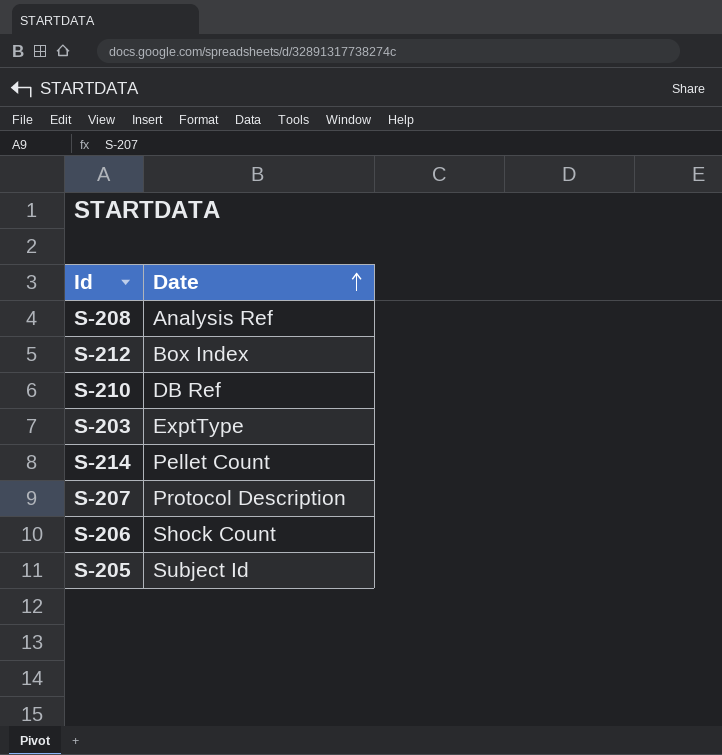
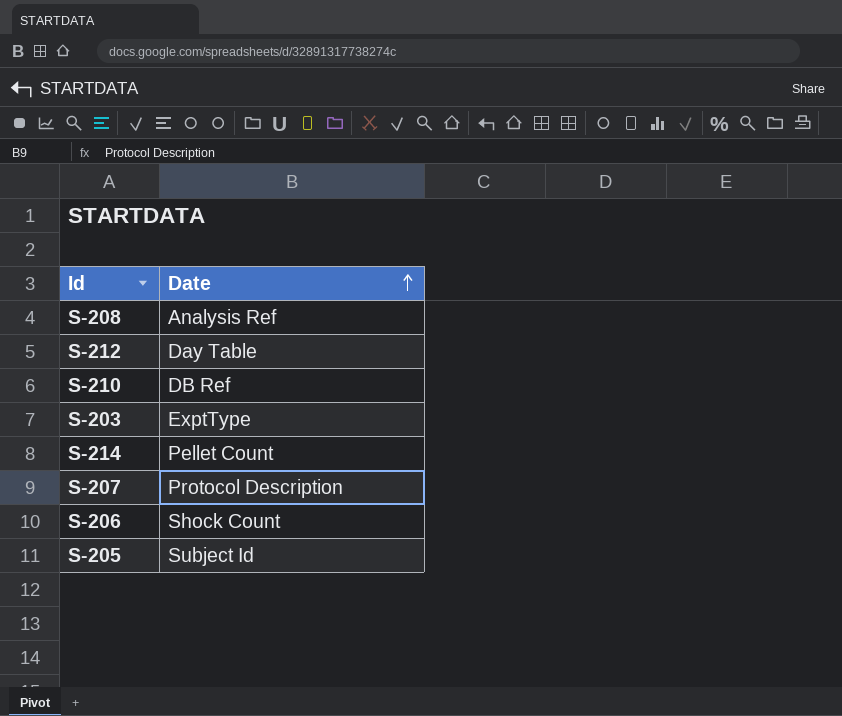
S-212 | Date: Box Index -> Day Table

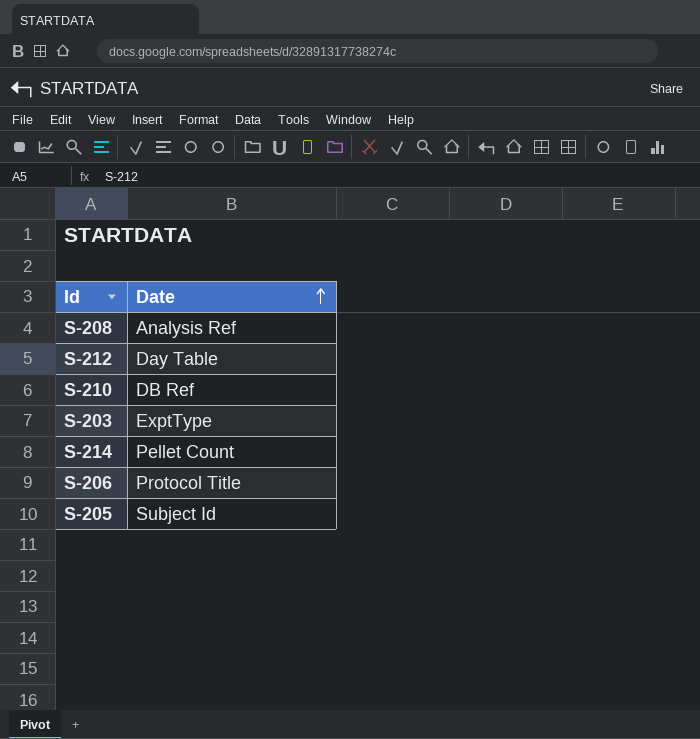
row S-207: Protocol Description -> none
S-206 | Date: Shock Count -> Protocol Title

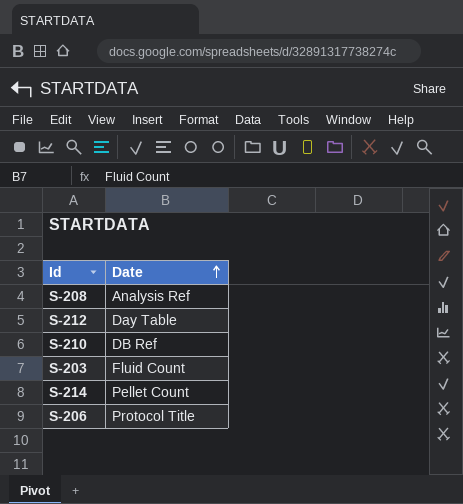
row S-205: Subject Id -> none
S-203 | Date: ExptType -> Fluid Count

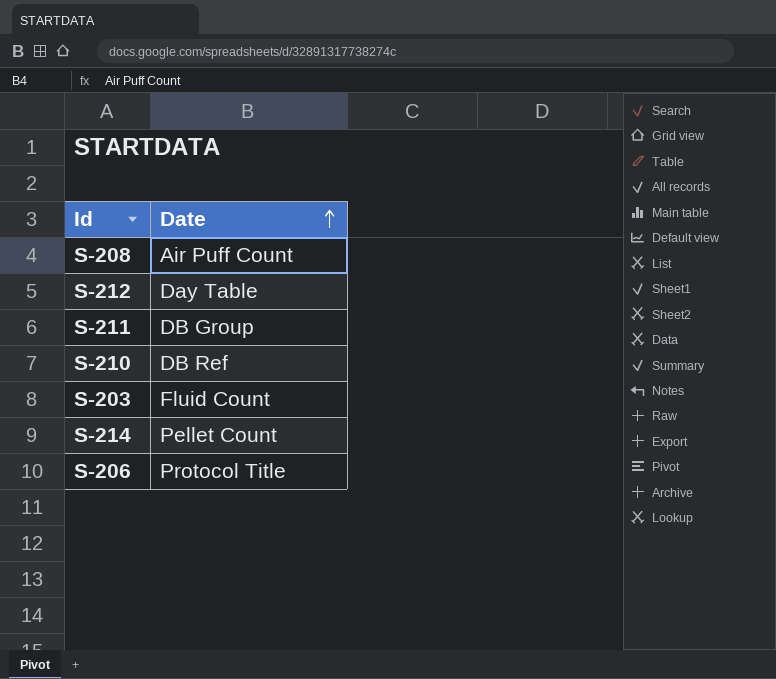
S-208 | Date: Analysis Ref -> Air Puff Count
row S-211: none -> DB Group

